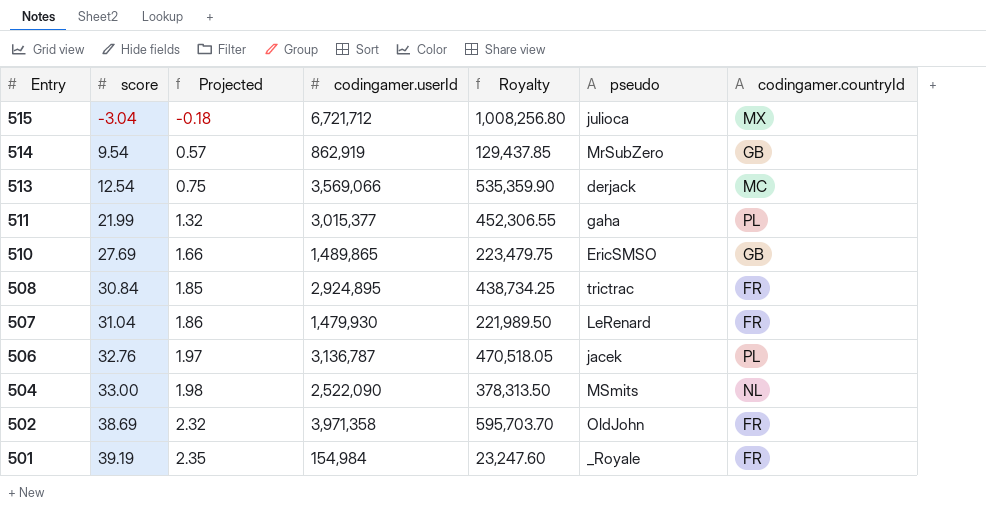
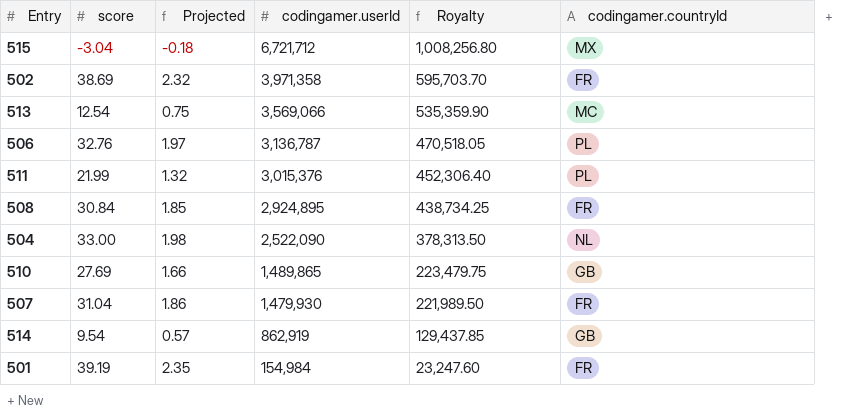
row order: Entry descending -> codingamer.userId descending
column pseudo | position: 6 -> none
511 | codingamer.userId: 3,015,377 -> 3,015,376
511 | Royalty: 452,306.55 -> 452,306.40

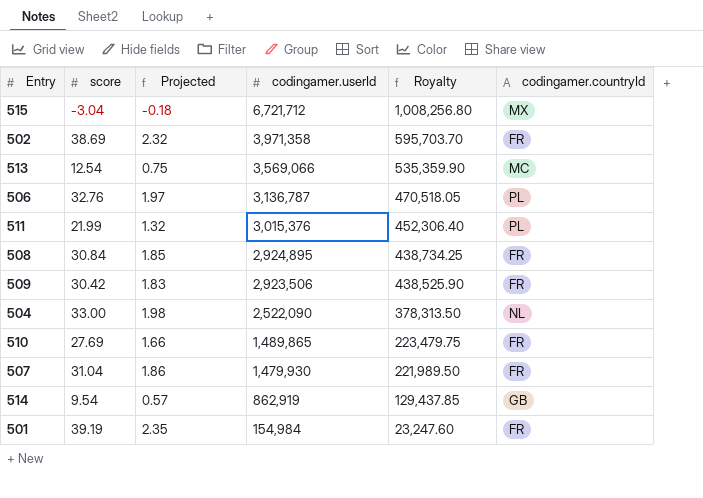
row 509: none -> 30.42 | 1.83 | 2,923,506 | 438,525.90 | FR
510 | codingamer.countryId: GB -> FR

